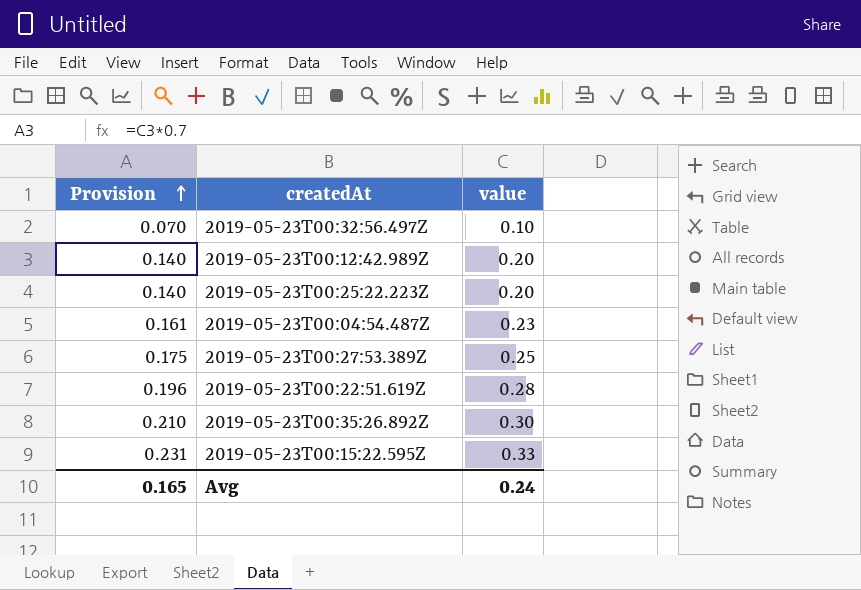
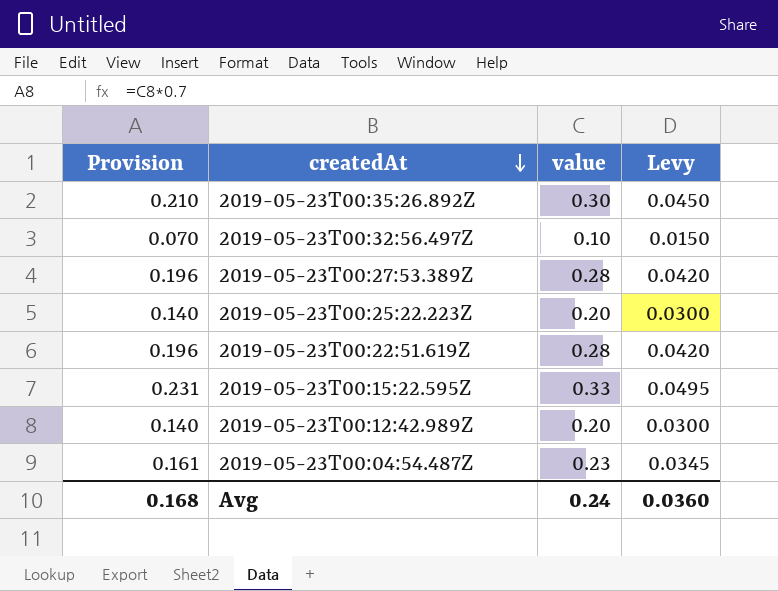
row order: Provision ascending -> createdAt descending
column Levy | formula: none -> [value] * 0.15
2019-05-23T00:27:53.389Z | Provision: 0.175 -> 0.196
2019-05-23T00:27:53.389Z | value: 0.25 -> 0.28
Avg | Provision: 0.165 -> 0.168

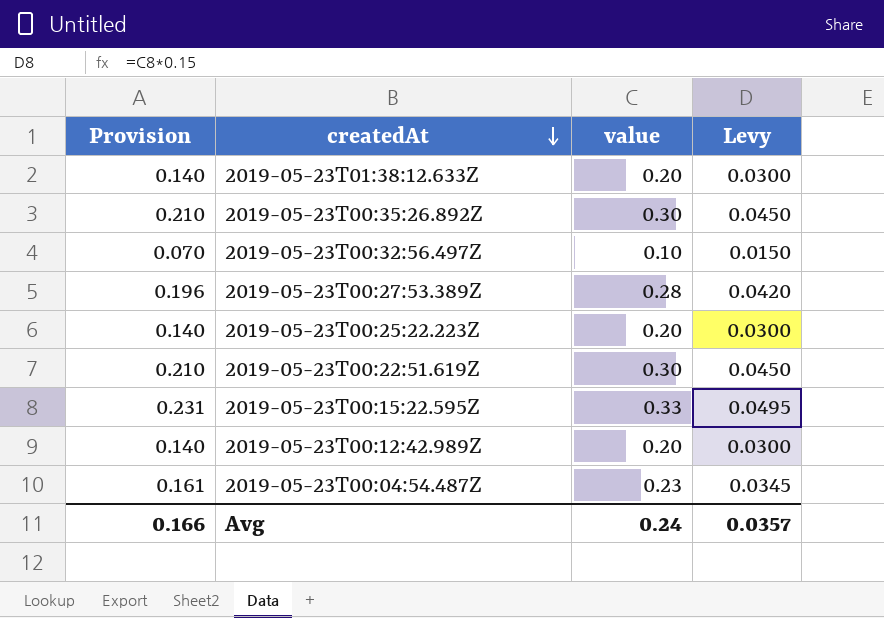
row 2019-05-23T01:38:12.633Z: none -> 0.140 | 0.20 | 0.0300
2019-05-23T00:22:51.619Z | Provision: 0.196 -> 0.210
2019-05-23T00:22:51.619Z | value: 0.28 -> 0.30
2019-05-23T00:22:51.619Z | Levy: 0.0420 -> 0.0450
Avg | Provision: 0.168 -> 0.166
Avg | Levy: 0.0360 -> 0.0357

